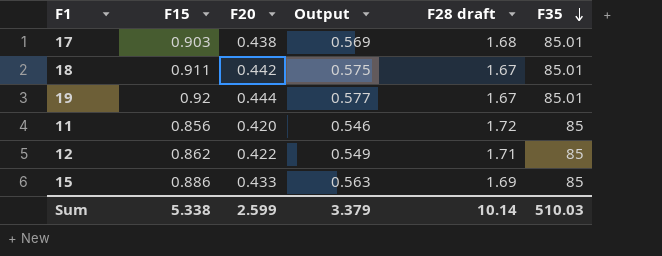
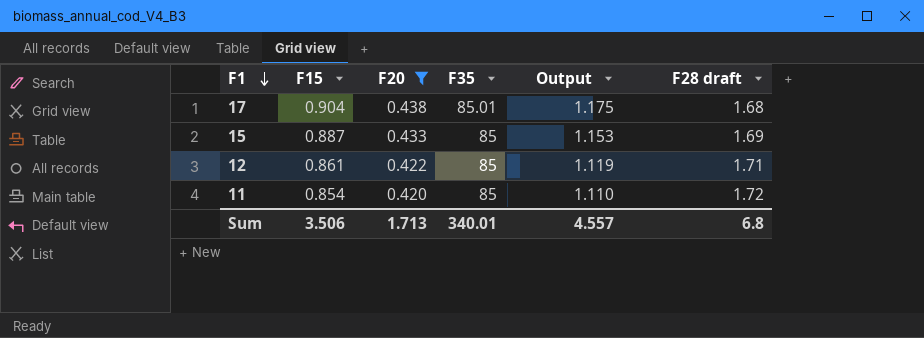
filter: none -> F20 <= 0.438
row order: F35 descending -> F1 descending
column F35 | position: 6 -> 4
column Output | formula: [F20] * 1.3 -> [F15] * 1.3
17 | F15: 0.903 -> 0.904
15 | F15: 0.886 -> 0.887
12 | F15: 0.862 -> 0.861
11 | F15: 0.856 -> 0.854
Sum | F15: 5.338 -> 3.506
Sum | F20: 2.599 -> 1.713
Sum | F35: 510.03 -> 340.01
Sum | Output: 3.379 -> 4.557
Sum | F28 draft: 10.14 -> 6.8

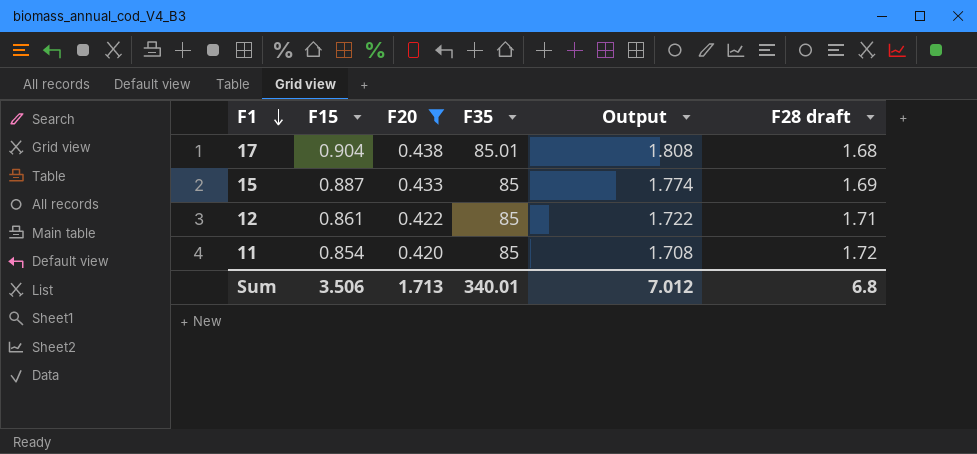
column Output | formula: [F15] * 1.3 -> [F15] * 2
Sum | Output: 4.557 -> 7.012

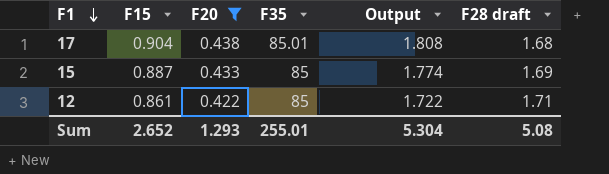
row 11: 0.854 | 0.420 | 85 | 1.708 | 1.72 -> none
Sum | F15: 3.506 -> 2.652
Sum | F20: 1.713 -> 1.293
Sum | F35: 340.01 -> 255.01
Sum | Output: 7.012 -> 5.304
Sum | F28 draft: 6.8 -> 5.08

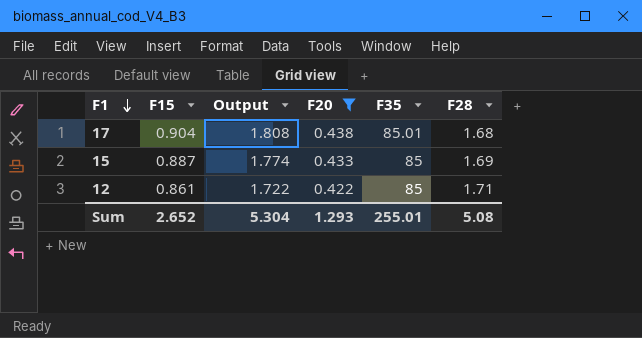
column Output | position: 5 -> 3
column name: F28 draft -> F28

